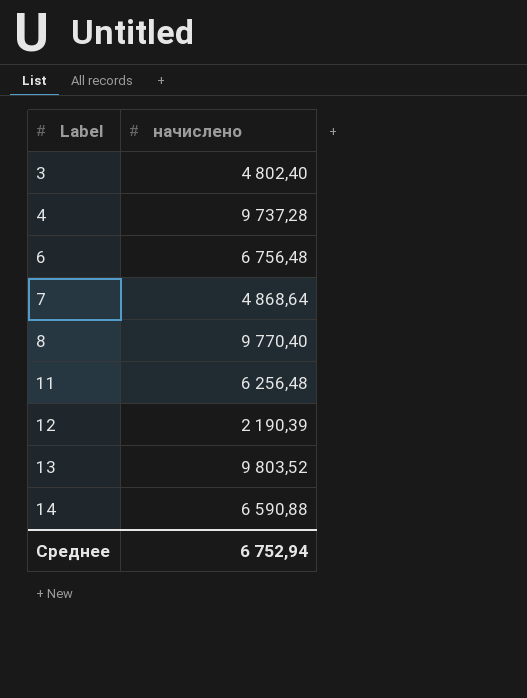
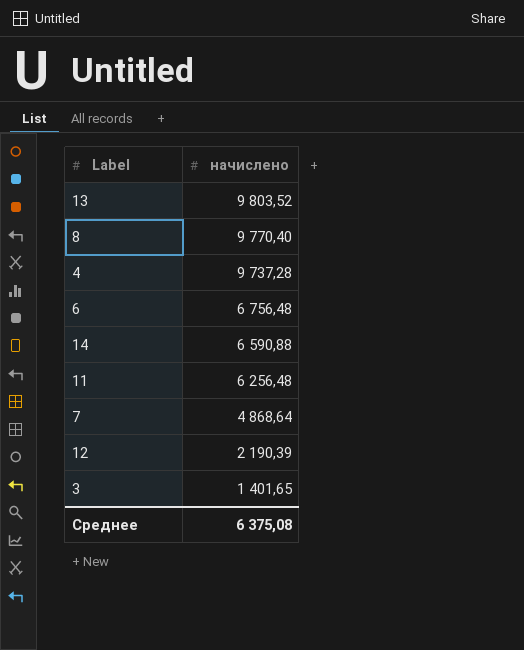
row order: Label ascending -> начислено descending
3 | начислено: 4 802,40 -> 1 401,65
Среднее | начислено: 6 752,94 -> 6 375,08

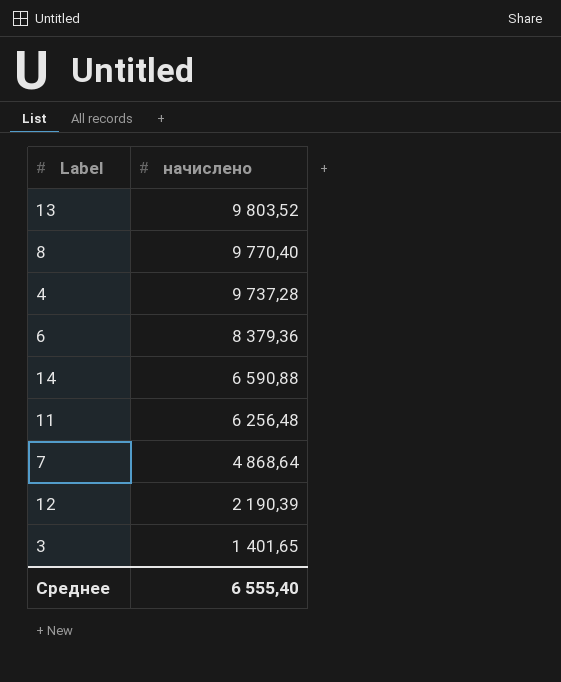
6 | начислено: 6 756,48 -> 8 379,36
Среднее | начислено: 6 375,08 -> 6 555,40

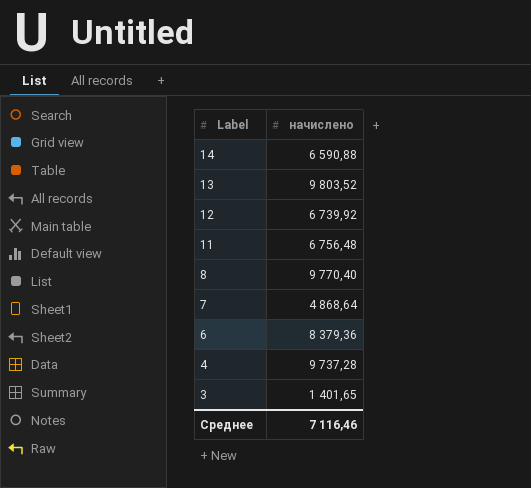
row order: начислено descending -> Label descending
12 | начислено: 2 190,39 -> 6 739,92
11 | начислено: 6 256,48 -> 6 756,48
Среднее | начислено: 6 555,40 -> 7 116,46

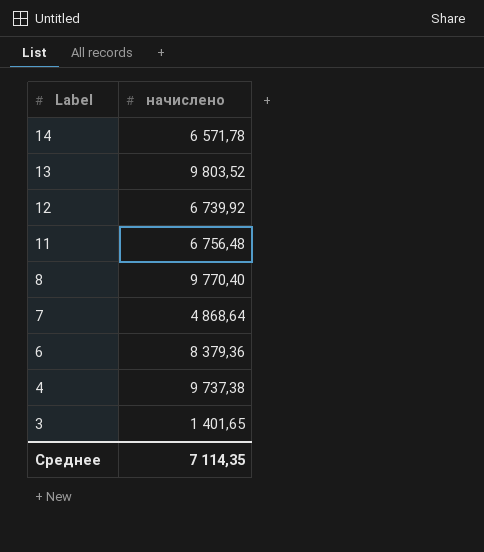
14 | начислено: 6 590,88 -> 6 571,78
4 | начислено: 9 737,28 -> 9 737,38
Среднее | начислено: 7 116,46 -> 7 114,35

